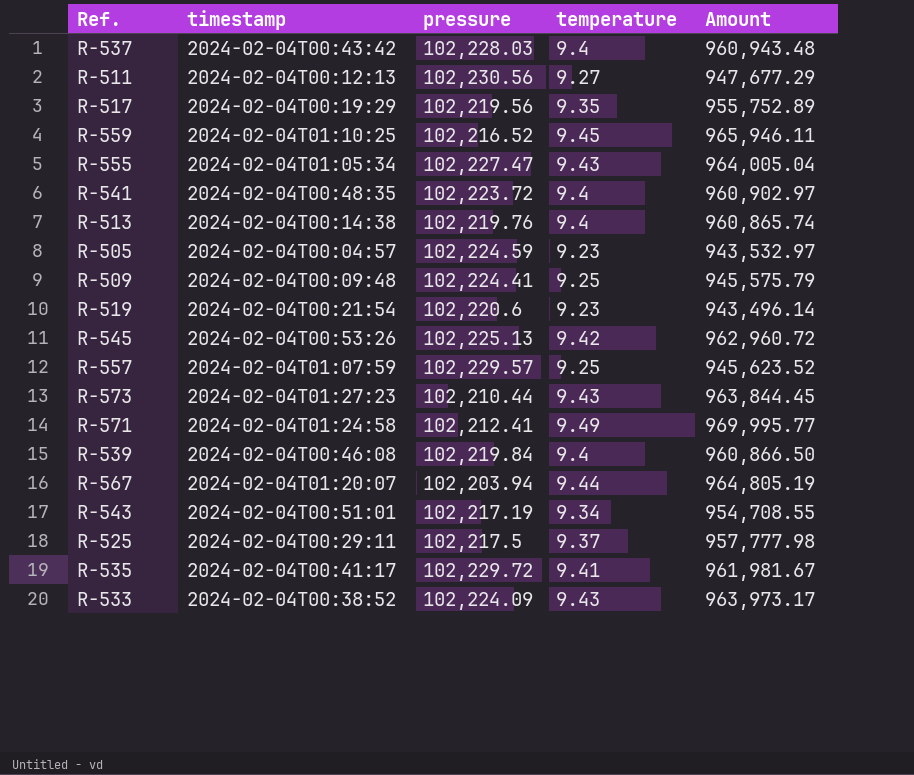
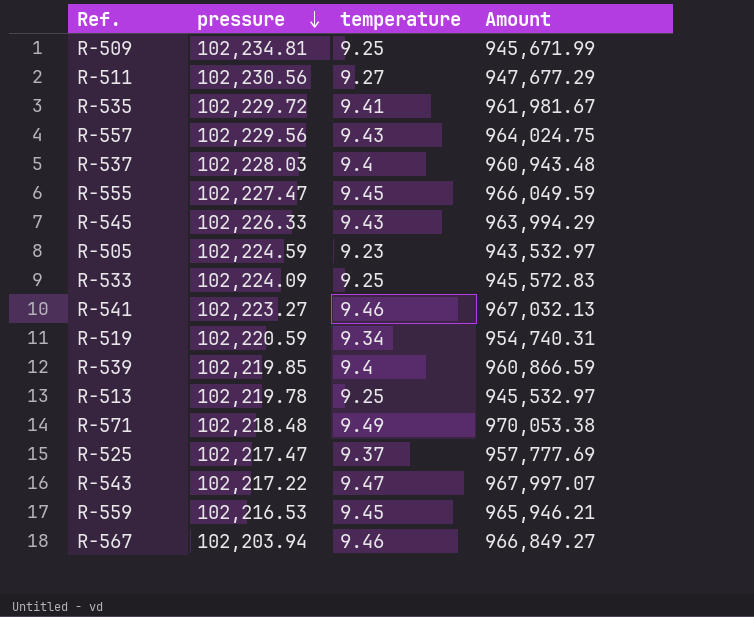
row order: none -> pressure descending
column timestamp | position: 2 -> none
row R-517: 2024-02-04T00:19:29 | 102,219.56 | 9.35 | 955,752.89 -> none
row R-573: 2024-02-04T01:27:23 | 102,210.44 | 9.43 | 963,844.45 -> none
R-509 | pressure: 102,224.41 -> 102,234.81
R-509 | Amount: 945,575.79 -> 945,671.99
R-557 | pressure: 102,229.57 -> 102,229.56
R-557 | temperature: 9.25 -> 9.43
R-557 | Amount: 945,623.52 -> 964,024.75
R-555 | temperature: 9.43 -> 9.45
R-555 | Amount: 964,005.04 -> 966,049.59
R-545 | pressure: 102,225.13 -> 102,226.33
R-545 | temperature: 9.42 -> 9.43
R-545 | Amount: 962,960.72 -> 963,994.29
R-533 | temperature: 9.43 -> 9.25
R-533 | Amount: 963,973.17 -> 945,572.83
R-541 | pressure: 102,223.72 -> 102,223.27
R-541 | temperature: 9.4 -> 9.46
R-541 | Amount: 960,902.97 -> 967,032.13
R-519 | pressure: 102,220.6 -> 102,220.59
R-519 | temperature: 9.23 -> 9.34
R-519 | Amount: 943,496.14 -> 954,740.31
R-539 | pressure: 102,219.84 -> 102,219.85
R-539 | Amount: 960,866.50 -> 960,866.59
R-513 | pressure: 102,219.76 -> 102,219.78
R-513 | temperature: 9.4 -> 9.25
R-513 | Amount: 960,865.74 -> 945,532.97
R-571 | pressure: 102,212.41 -> 102,218.48
R-571 | Amount: 969,995.77 -> 970,053.38
R-525 | pressure: 102,217.5 -> 102,217.47
R-525 | Amount: 957,777.98 -> 957,777.69
R-543 | pressure: 102,217.19 -> 102,217.22
R-543 | temperature: 9.34 -> 9.47
R-543 | Amount: 954,708.55 -> 967,997.07
R-559 | pressure: 102,216.52 -> 102,216.53
R-559 | Amount: 965,946.11 -> 965,946.21
R-567 | temperature: 9.44 -> 9.46
R-567 | Amount: 964,805.19 -> 966,849.27

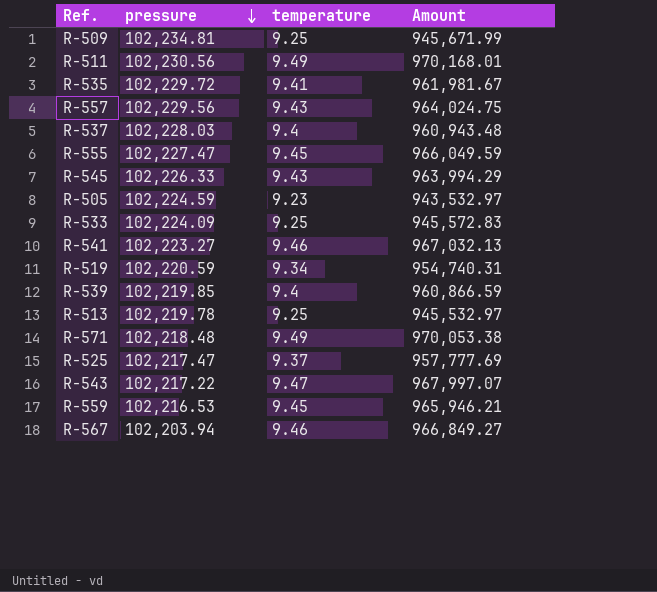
R-511 | temperature: 9.27 -> 9.49
R-511 | Amount: 947,677.29 -> 970,168.01

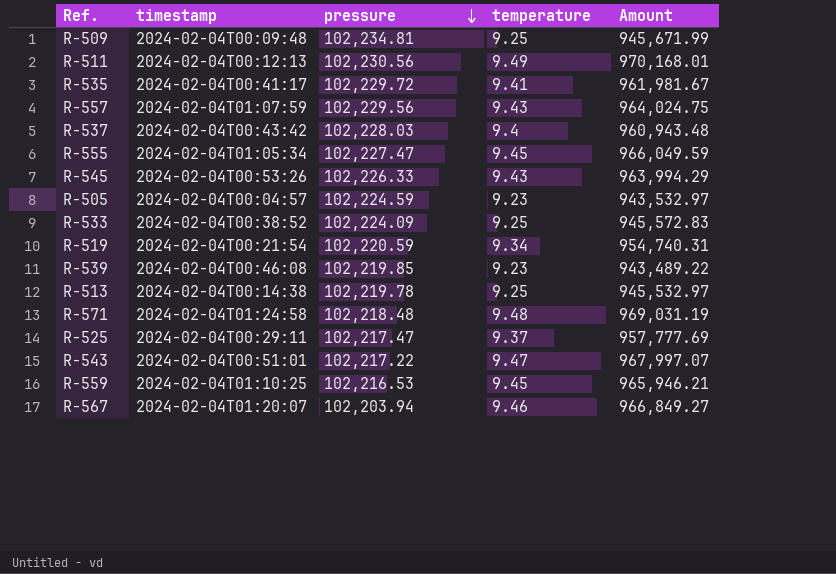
column timestamp | position: none -> 2
row R-541: 102,223.27 | 9.46 | 967,032.13 -> none
R-539 | temperature: 9.4 -> 9.23
R-539 | Amount: 960,866.59 -> 943,489.22
R-571 | temperature: 9.49 -> 9.48
R-571 | Amount: 970,053.38 -> 969,031.19

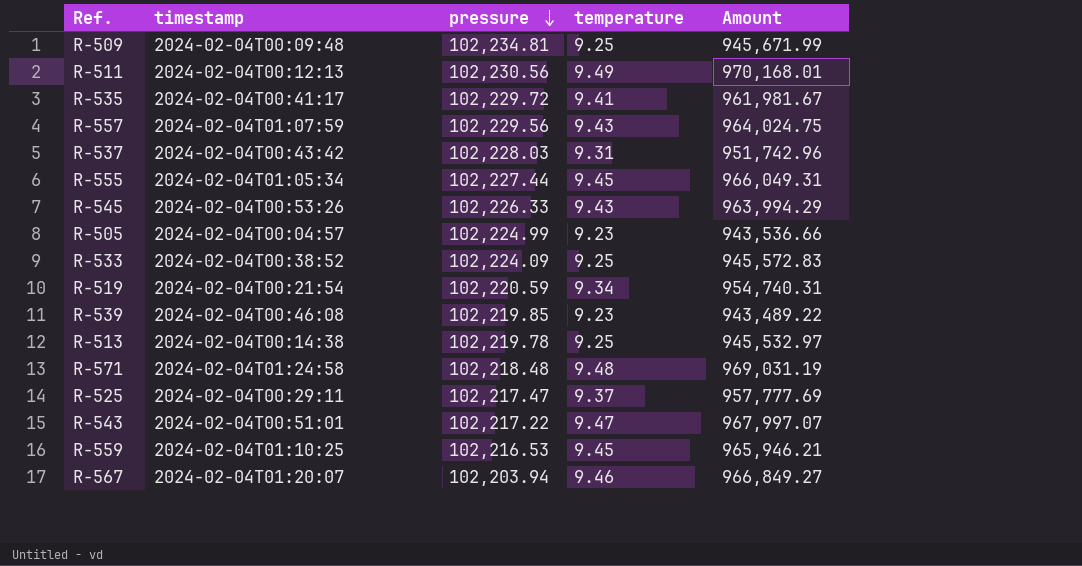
R-537 | temperature: 9.4 -> 9.31
R-537 | Amount: 960,943.48 -> 951,742.96
R-555 | pressure: 102,227.47 -> 102,227.44
R-555 | Amount: 966,049.59 -> 966,049.31
R-505 | pressure: 102,224.59 -> 102,224.99
R-505 | Amount: 943,532.97 -> 943,536.66

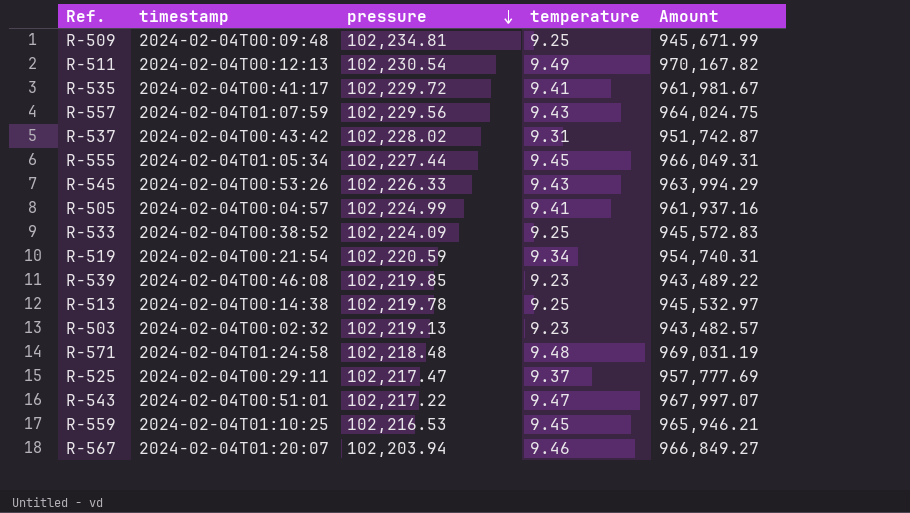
R-511 | pressure: 102,230.56 -> 102,230.54
R-511 | Amount: 970,168.01 -> 970,167.82
R-537 | pressure: 102,228.03 -> 102,228.02
R-537 | Amount: 951,742.96 -> 951,742.87
R-505 | temperature: 9.23 -> 9.41
R-505 | Amount: 943,536.66 -> 961,937.16
row R-503: none -> 2024-02-04T00:02:32 | 102,219.13 | 9.23 | 943,482.57

